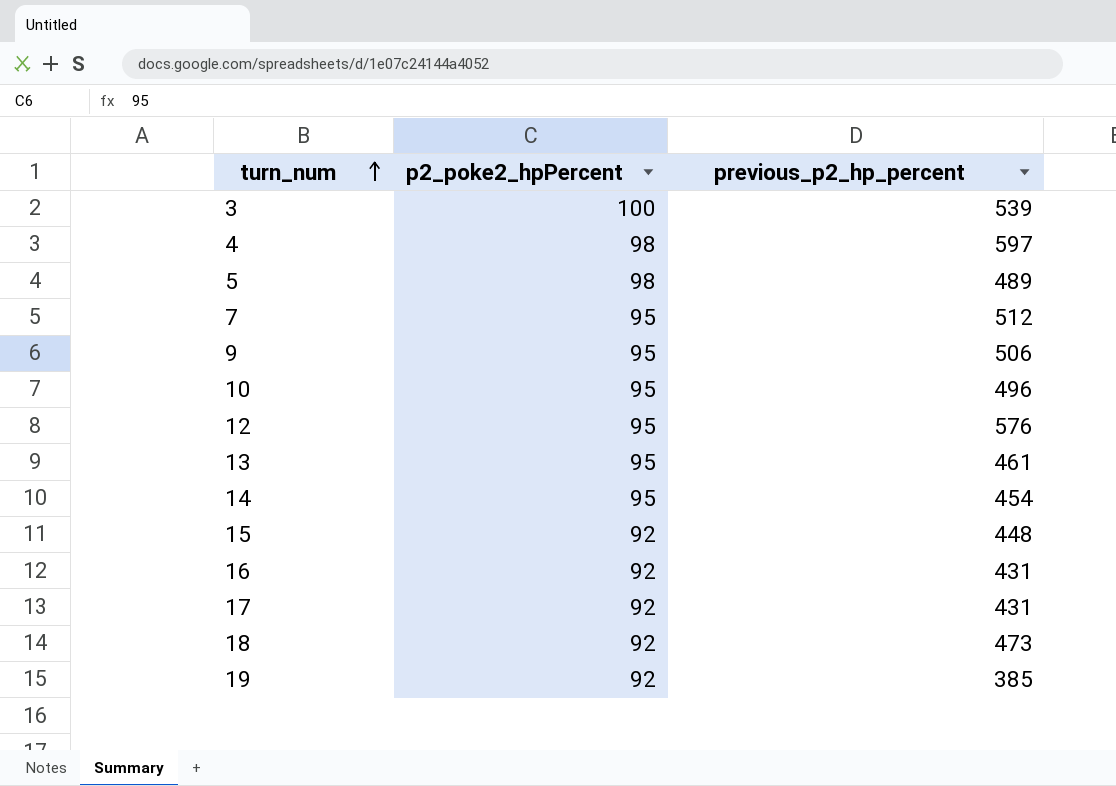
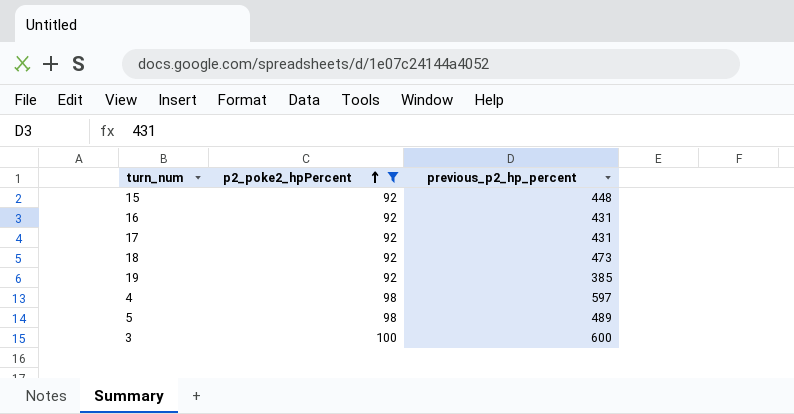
filter: none -> p2_poke2_hpPercent != 95
row order: turn_num ascending -> p2_poke2_hpPercent ascending
3 | previous_p2_hp_percent: 539 -> 600

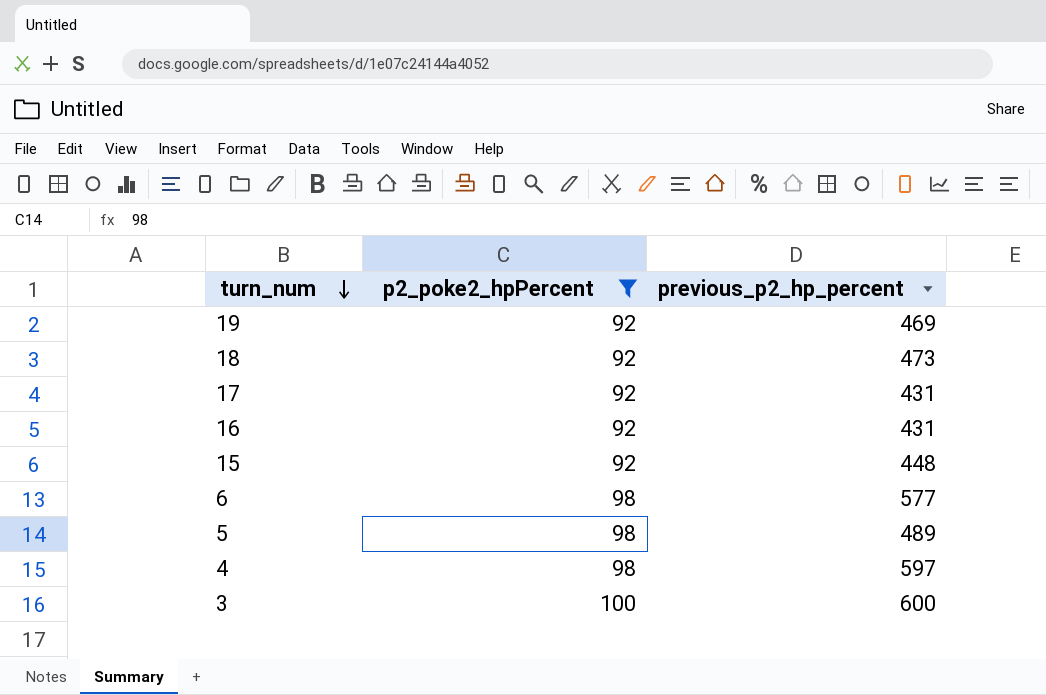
row order: p2_poke2_hpPercent ascending -> turn_num descending
19 | previous_p2_hp_percent: 385 -> 469
row 6: none -> 98 | 577

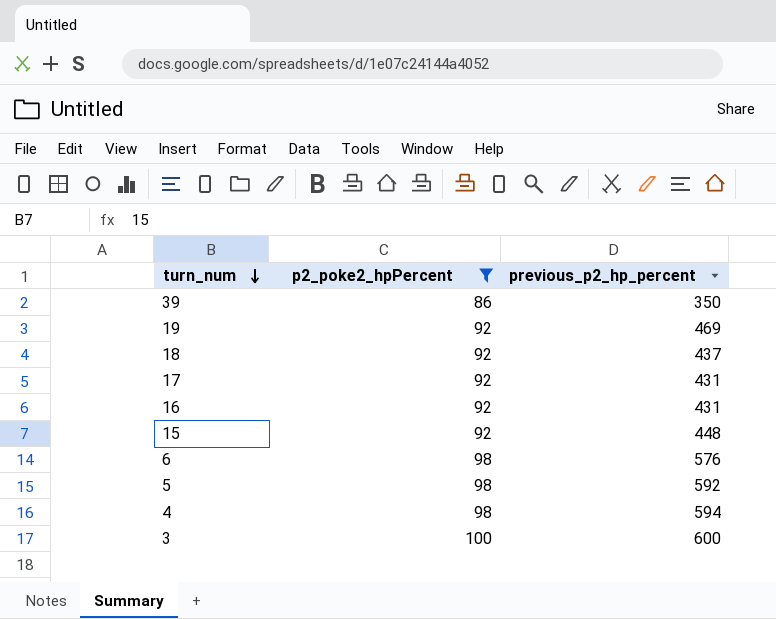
row 39: none -> 86 | 350
18 | previous_p2_hp_percent: 473 -> 437
6 | previous_p2_hp_percent: 577 -> 576
5 | previous_p2_hp_percent: 489 -> 592
4 | previous_p2_hp_percent: 597 -> 594

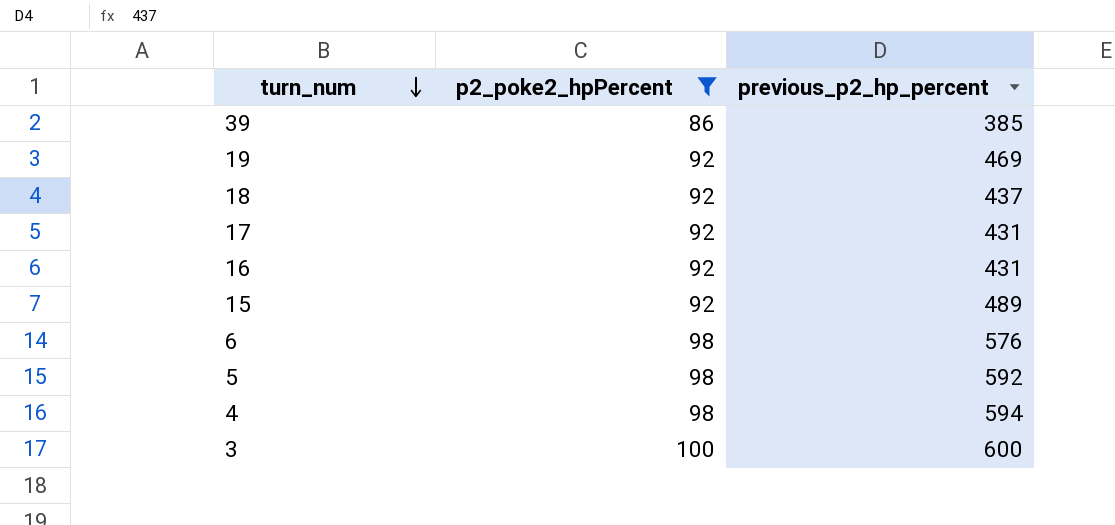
39 | previous_p2_hp_percent: 350 -> 385
15 | previous_p2_hp_percent: 448 -> 489

